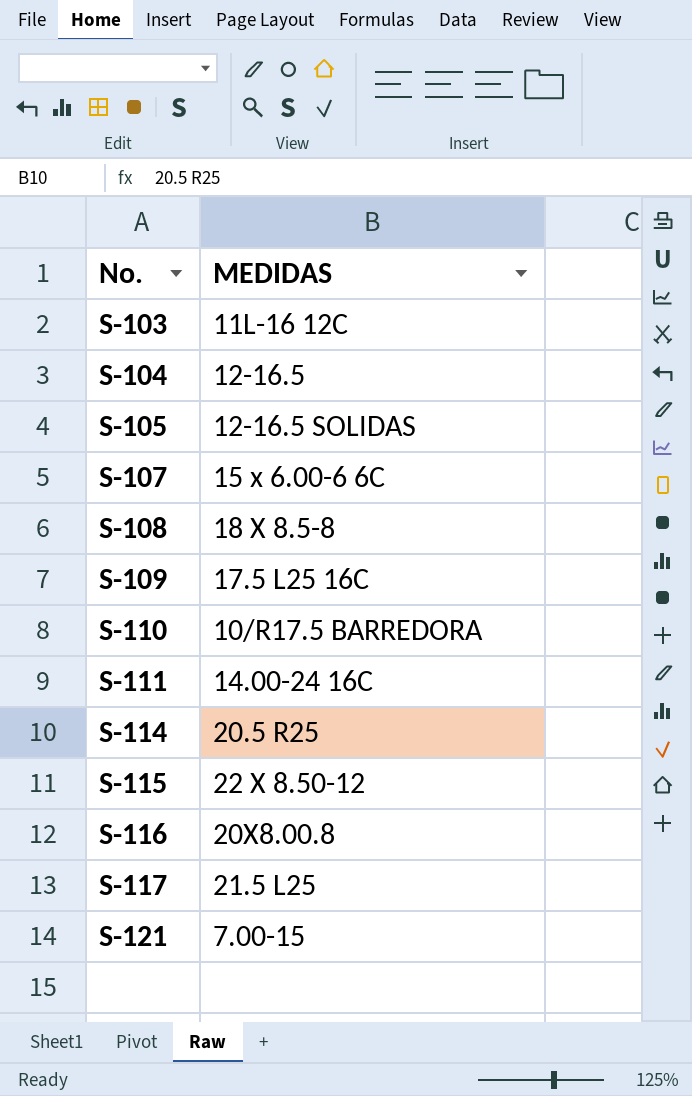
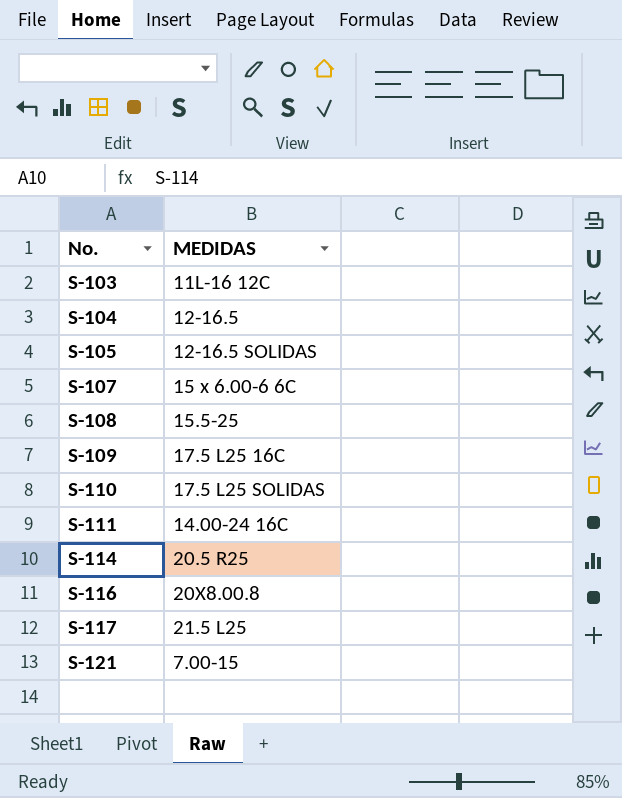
row S-115: 22 X 8.50-12 -> none
S-108 | MEDIDAS: 18 X 8.5-8 -> 15.5-25
S-110 | MEDIDAS: 10/R17.5 BARREDORA -> 17.5 L25 SOLIDAS

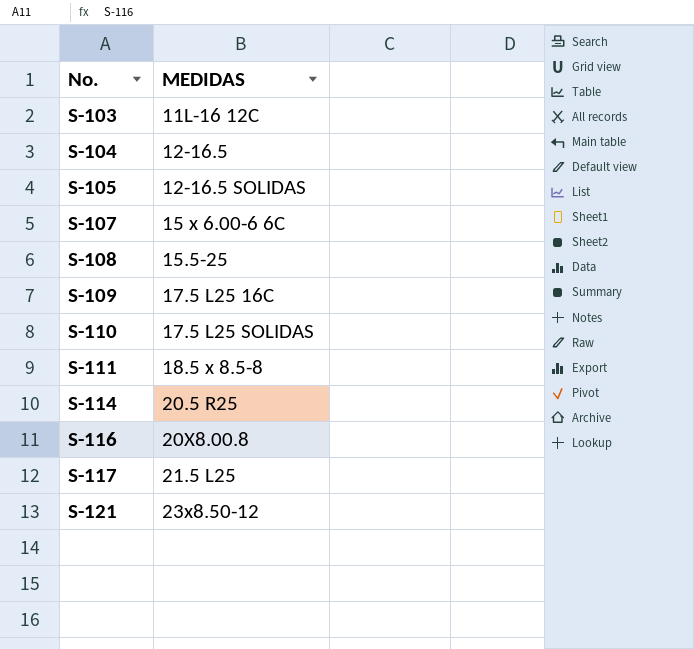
S-111 | MEDIDAS: 14.00-24 16C -> 18.5 x 8.5-8
S-121 | MEDIDAS: 7.00-15 -> 23x8.50-12

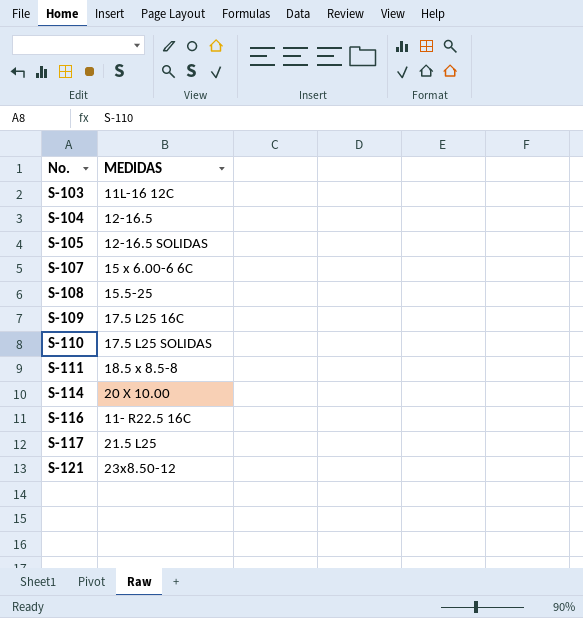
S-114 | MEDIDAS: 20.5 R25 -> 20 X 10.00
S-116 | MEDIDAS: 20X8.00.8 -> 11- R22.5 16C

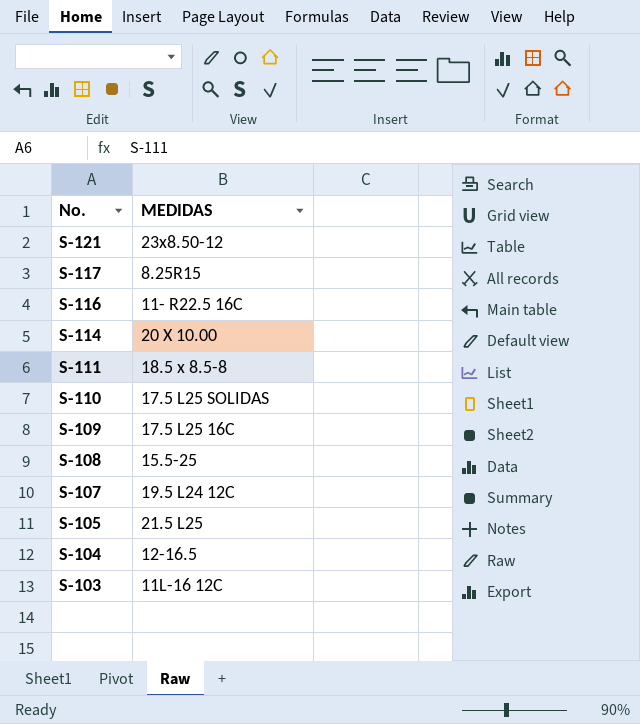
row order: No. ascending -> No. descending
S-117 | MEDIDAS: 21.5 L25 -> 8.25R15
S-107 | MEDIDAS: 15 x 6.00-6 6C -> 19.5 L24 12C
S-105 | MEDIDAS: 12-16.5 SOLIDAS -> 21.5 L25

